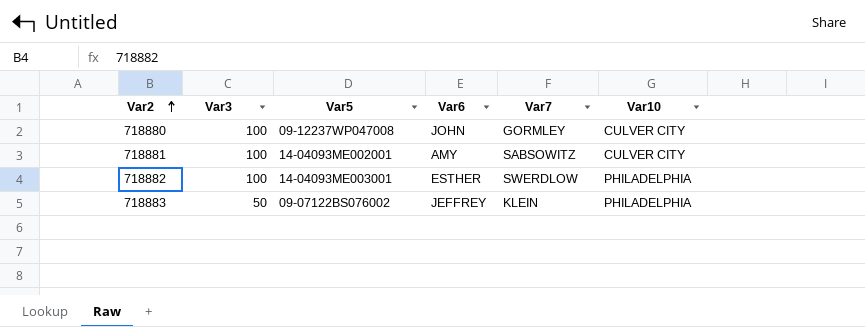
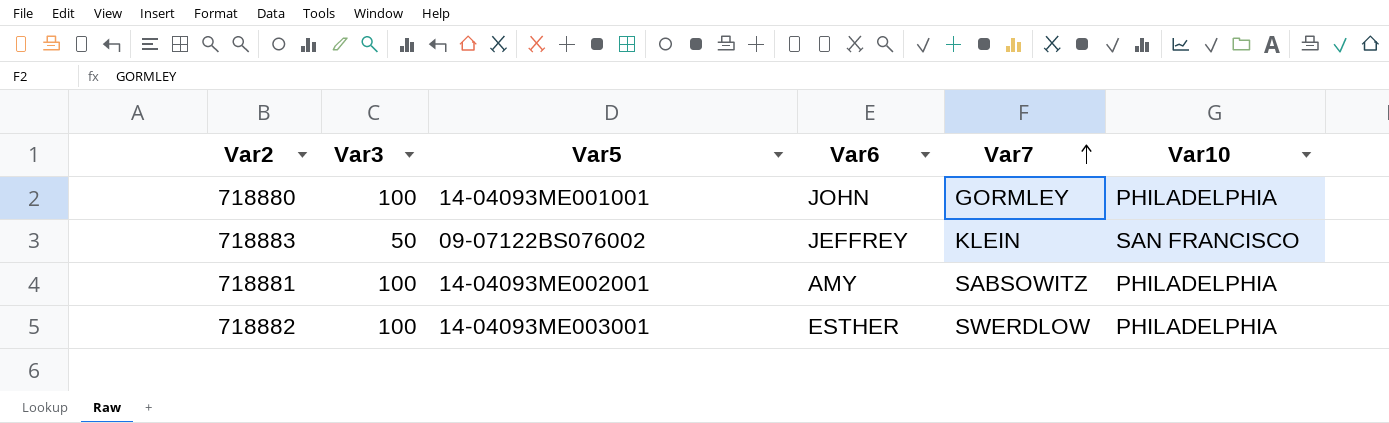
row order: Var2 ascending -> Var7 ascending
718880 | Var5: 09-12237WP047008 -> 14-04093ME001001
718880 | Var10: CULVER CITY -> PHILADELPHIA
718883 | Var10: PHILADELPHIA -> SAN FRANCISCO
718881 | Var10: CULVER CITY -> PHILADELPHIA

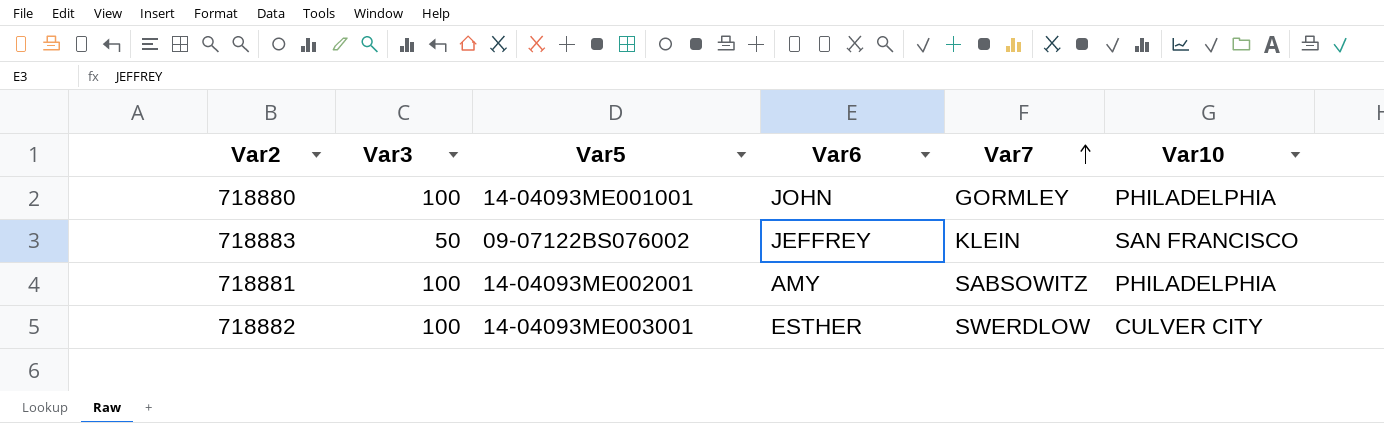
718882 | Var10: PHILADELPHIA -> CULVER CITY

